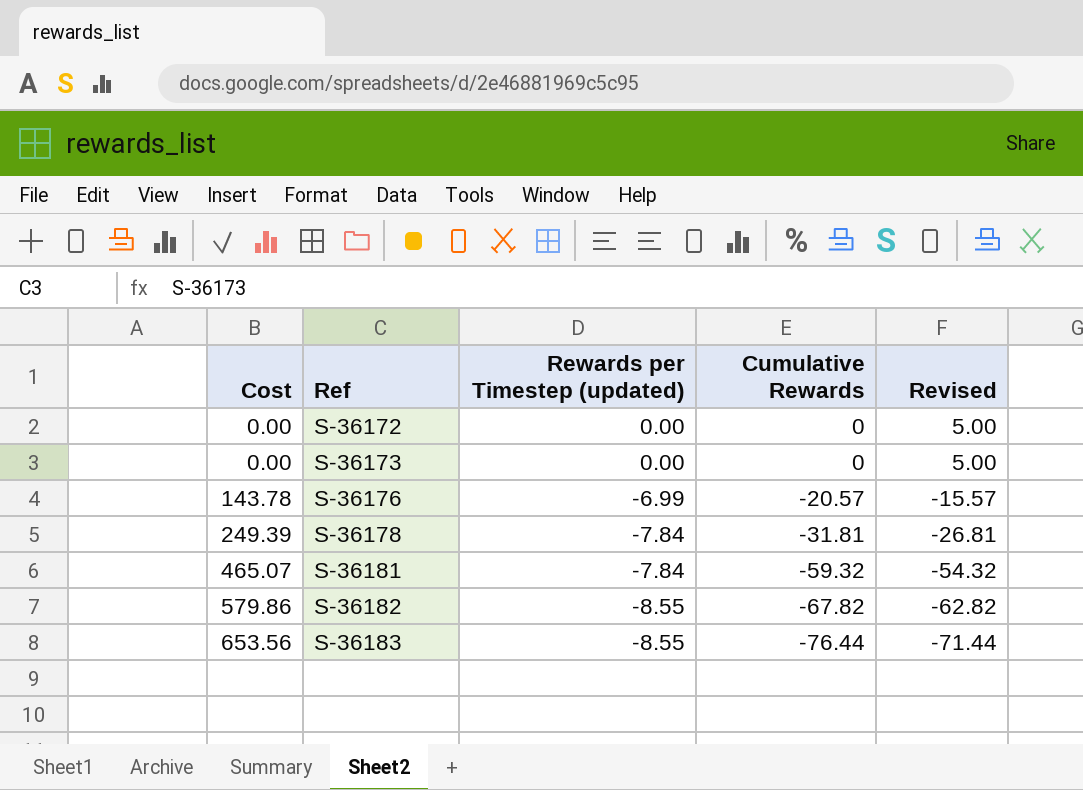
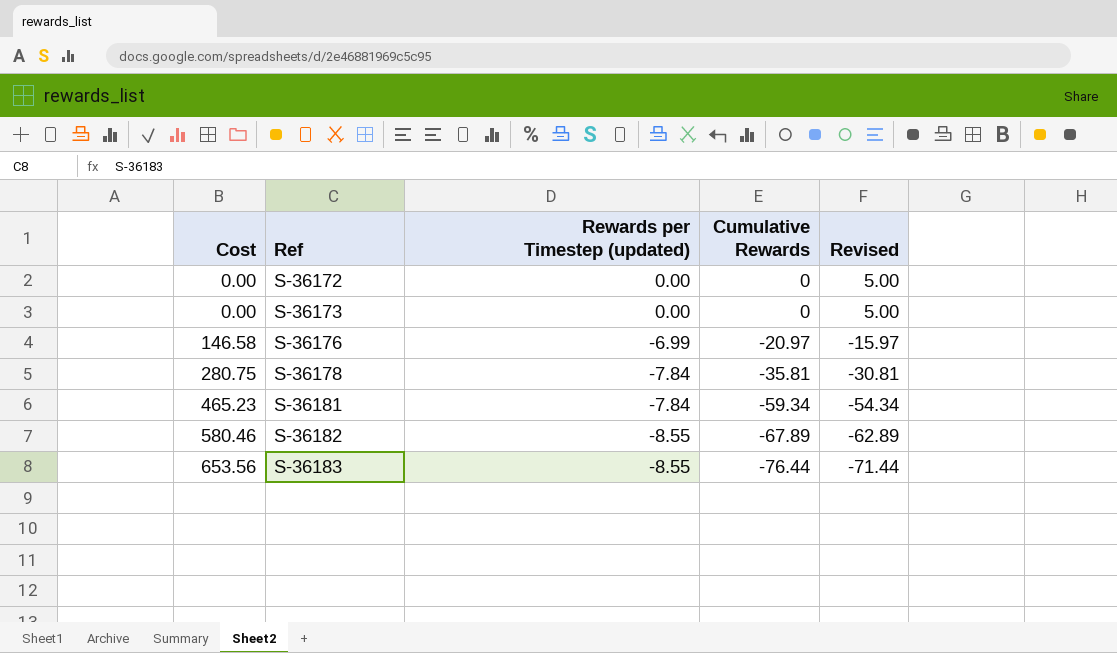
S-36176 | Cost: 143.78 -> 146.58
S-36176 | Cumulative Rewards: -20.57 -> -20.97
S-36176 | Revised: -15.57 -> -15.97
S-36178 | Cost: 249.39 -> 280.75
S-36178 | Cumulative Rewards: -31.81 -> -35.81
S-36178 | Revised: -26.81 -> -30.81
S-36181 | Cost: 465.07 -> 465.23
S-36181 | Cumulative Rewards: -59.32 -> -59.34
S-36181 | Revised: -54.32 -> -54.34
S-36182 | Cost: 579.86 -> 580.46
S-36182 | Cumulative Rewards: -67.82 -> -67.89
S-36182 | Revised: -62.82 -> -62.89

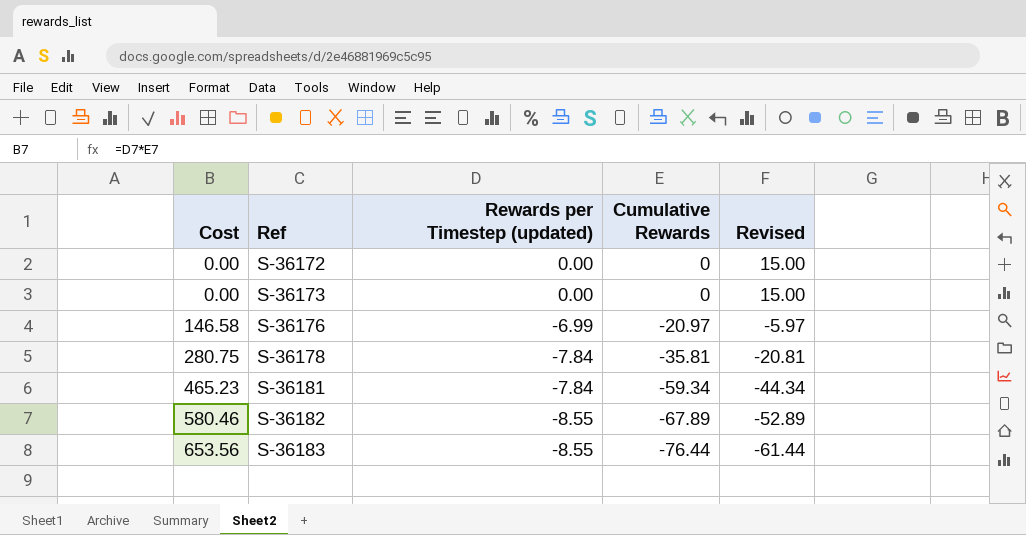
column Revised | formula: [Cumulative Rewards] + 5 -> [Cumulative Rewards] + 15

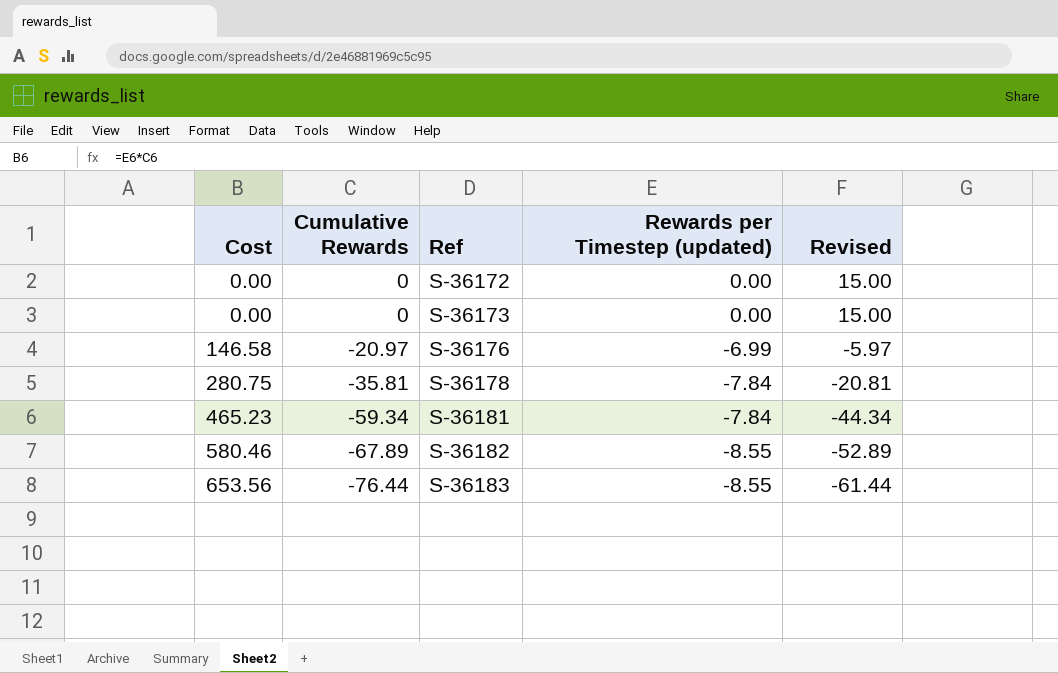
column Cumulative Rewards | position: 4 -> 2

